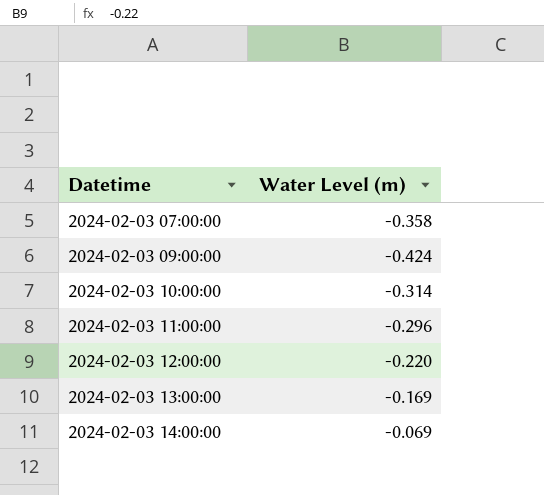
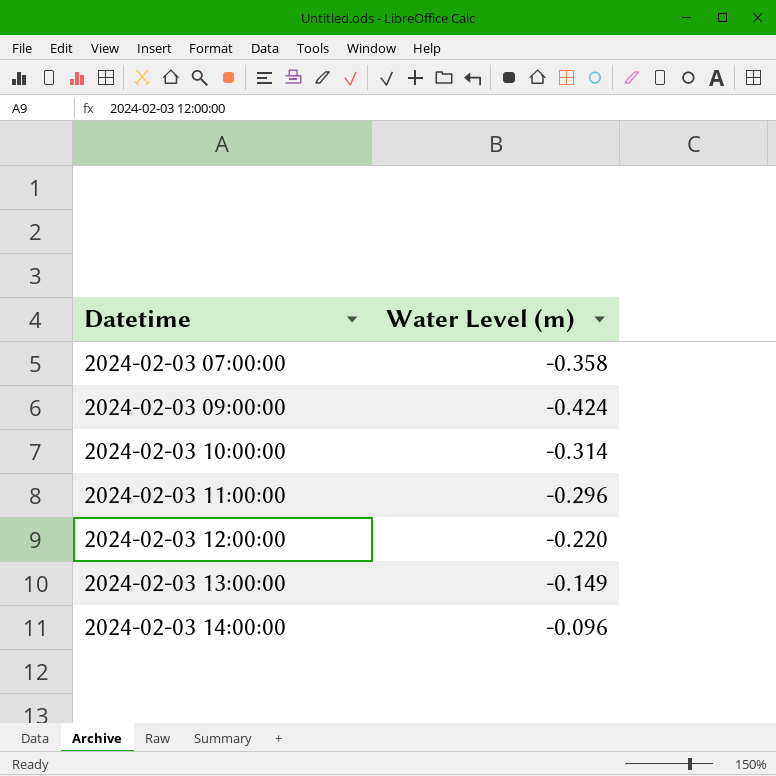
2024-02-03 13:00:00 | Water Level (m): -0.169 -> -0.149
2024-02-03 14:00:00 | Water Level (m): -0.069 -> -0.096

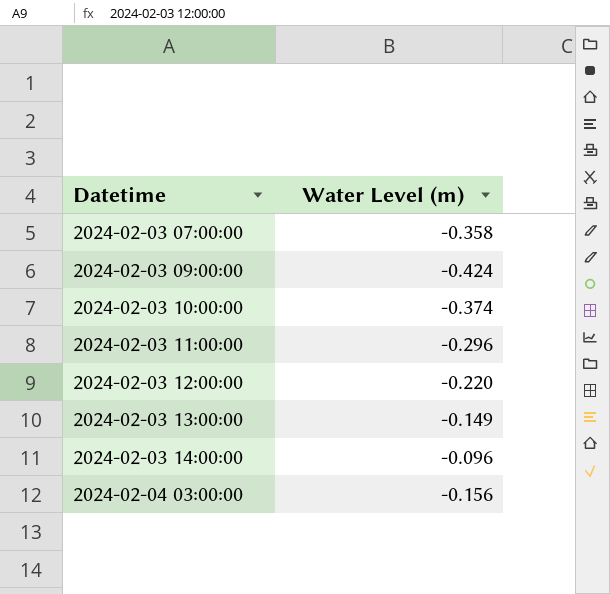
2024-02-03 10:00:00 | Water Level (m): -0.314 -> -0.374
row 2024-02-04 03:00:00: none -> -0.156

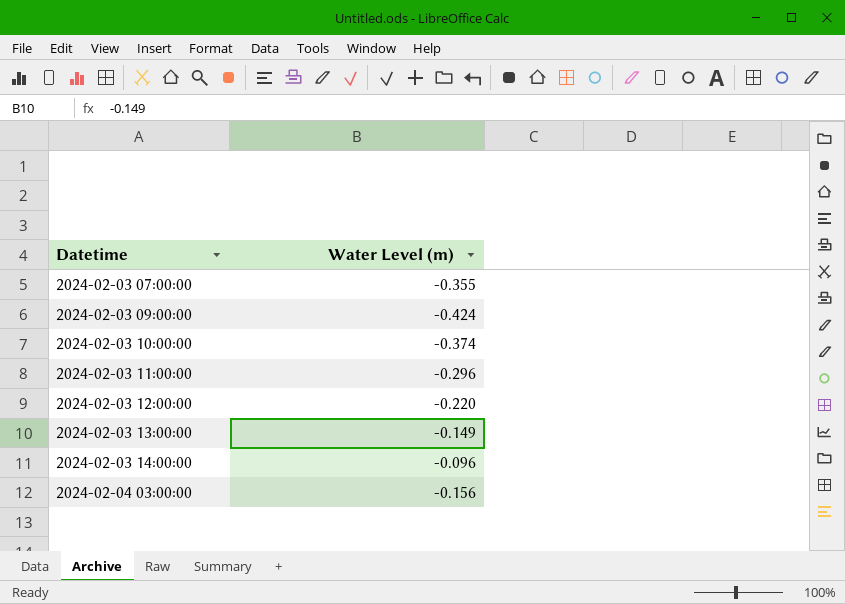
2024-02-03 07:00:00 | Water Level (m): -0.358 -> -0.355

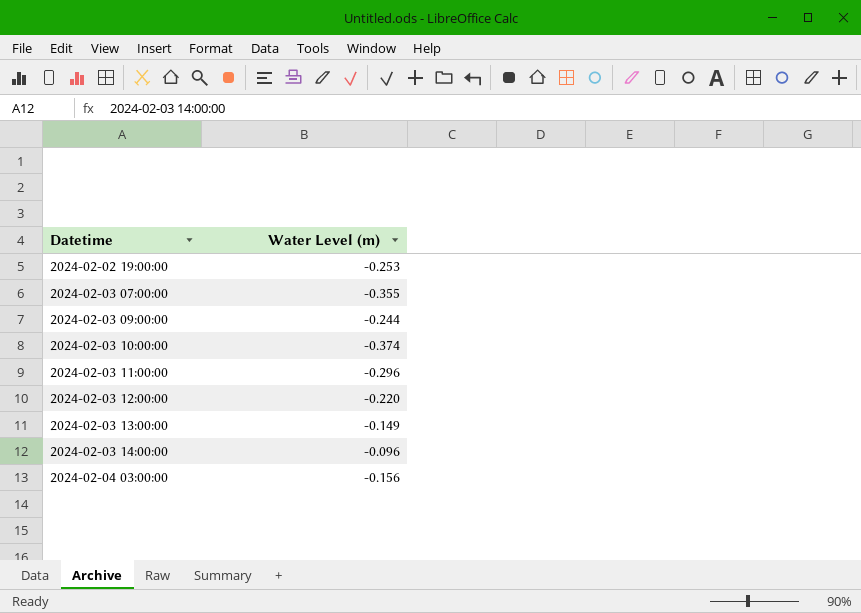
row 2024-02-02 19:00:00: none -> -0.253
2024-02-03 09:00:00 | Water Level (m): -0.424 -> -0.244

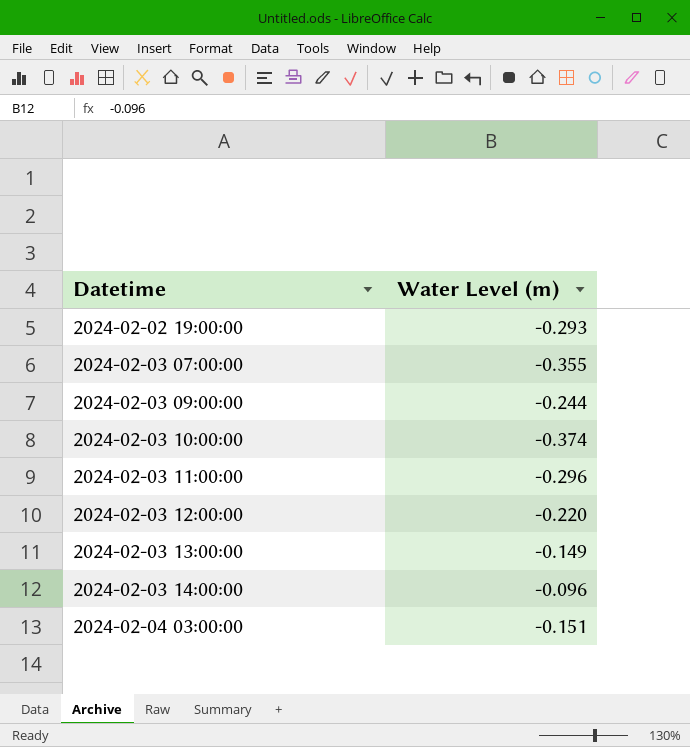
2024-02-02 19:00:00 | Water Level (m): -0.253 -> -0.293
2024-02-04 03:00:00 | Water Level (m): -0.156 -> -0.151

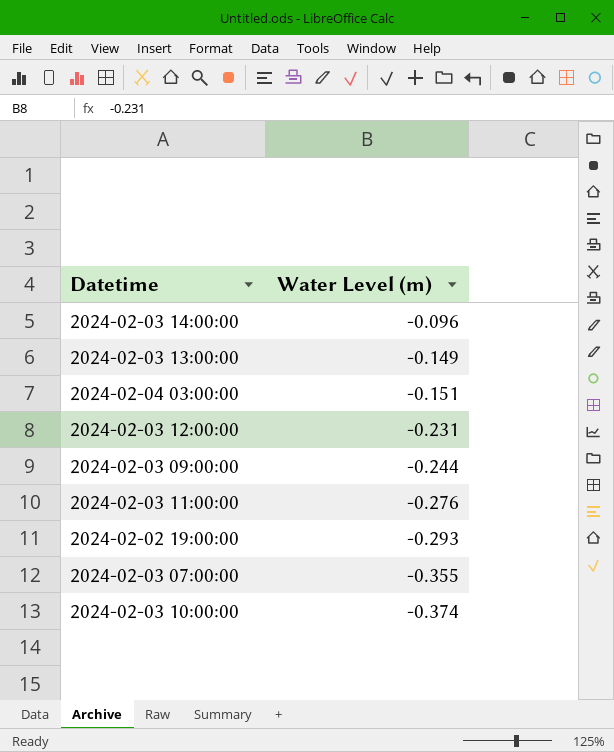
row order: Datetime ascending -> Water Level (m) descending
2024-02-03 12:00:00 | Water Level (m): -0.220 -> -0.231
2024-02-03 11:00:00 | Water Level (m): -0.296 -> -0.276

